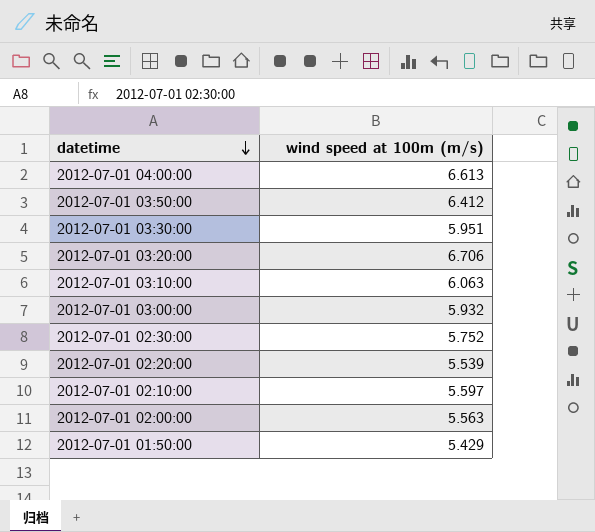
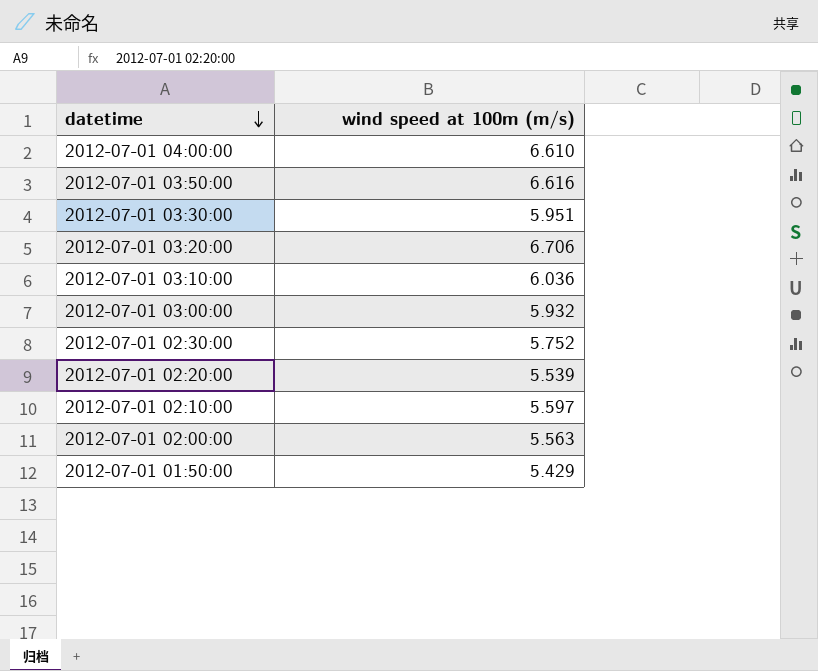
2012-07-01 04:00:00 | wind speed at 100m (m/s): 6.613 -> 6.610
2012-07-01 03:50:00 | wind speed at 100m (m/s): 6.412 -> 6.616
2012-07-01 03:10:00 | wind speed at 100m (m/s): 6.063 -> 6.036

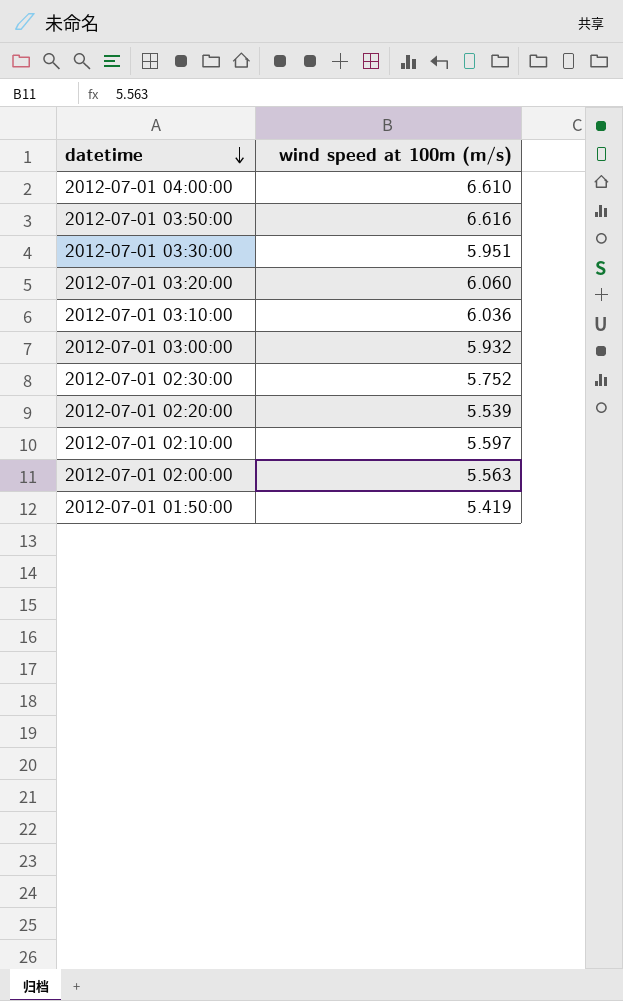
2012-07-01 03:20:00 | wind speed at 100m (m/s): 6.706 -> 6.060
2012-07-01 01:50:00 | wind speed at 100m (m/s): 5.429 -> 5.419

